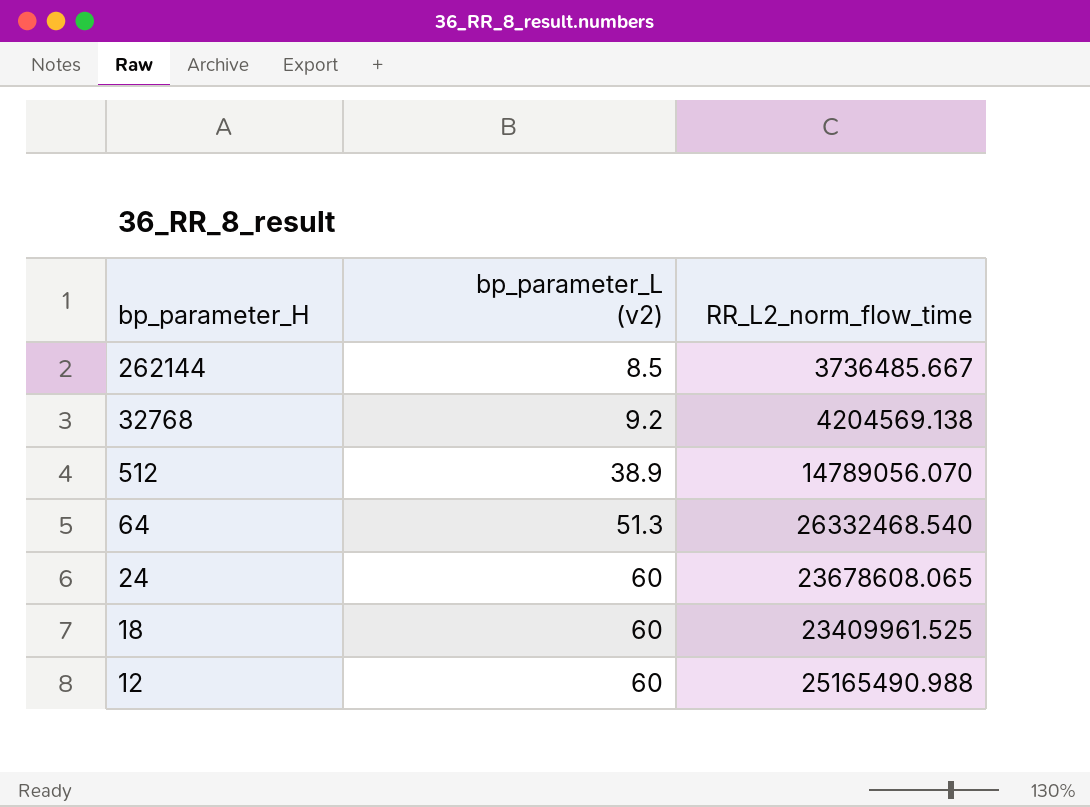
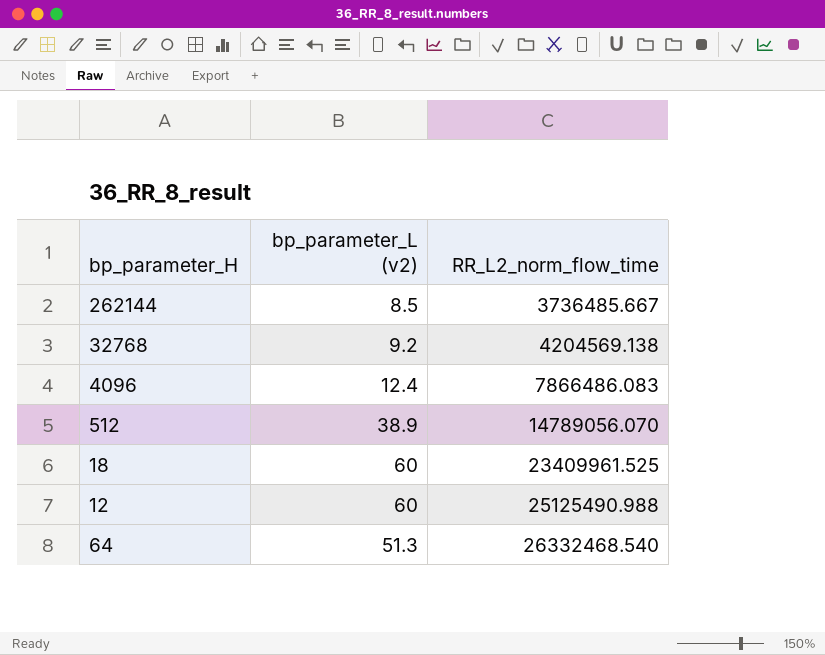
row order: bp_parameter_H descending -> RR_L2_norm_flow_time ascending
row 24: 60 | 23678608.065 -> none
row 4096: none -> 12.4 | 7866486.083
12 | RR_L2_norm_flow_time: 25165490.988 -> 25125490.988

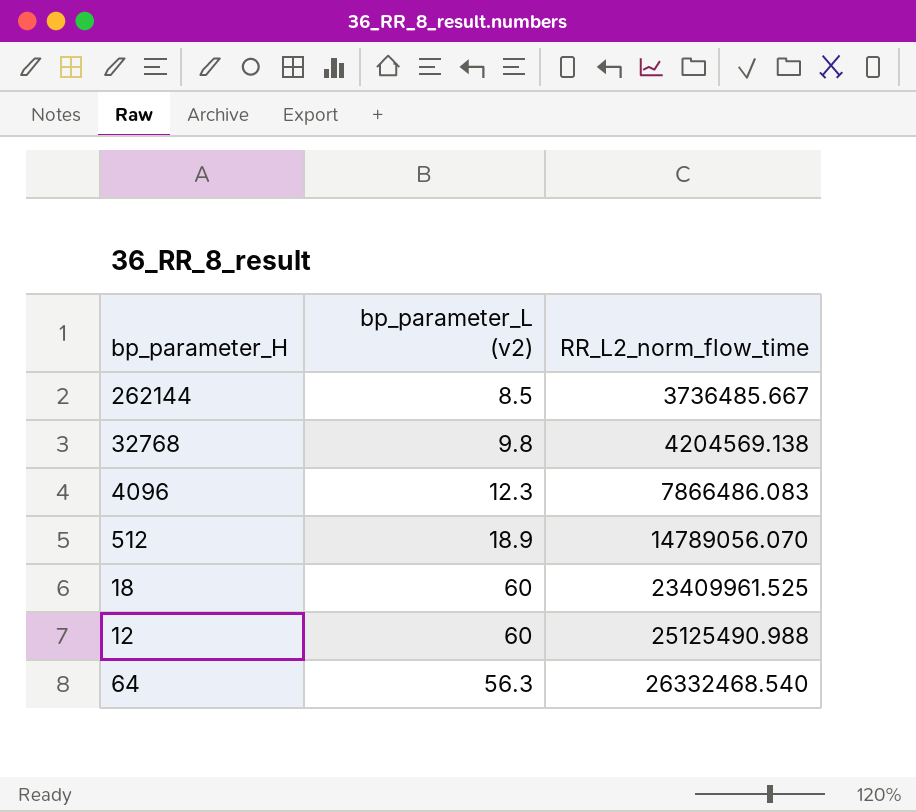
32768 | bp_parameter_L (v2): 9.2 -> 9.8
4096 | bp_parameter_L (v2): 12.4 -> 12.3
512 | bp_parameter_L (v2): 38.9 -> 18.9
64 | bp_parameter_L (v2): 51.3 -> 56.3

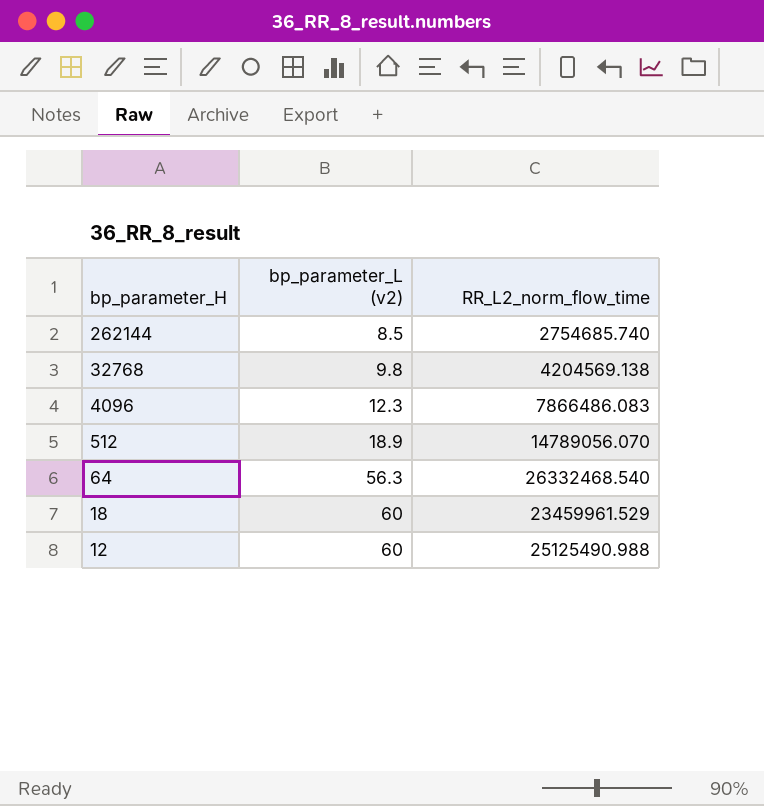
row order: RR_L2_norm_flow_time ascending -> bp_parameter_H descending
262144 | RR_L2_norm_flow_time: 3736485.667 -> 2754685.740
18 | RR_L2_norm_flow_time: 23409961.525 -> 23459961.529

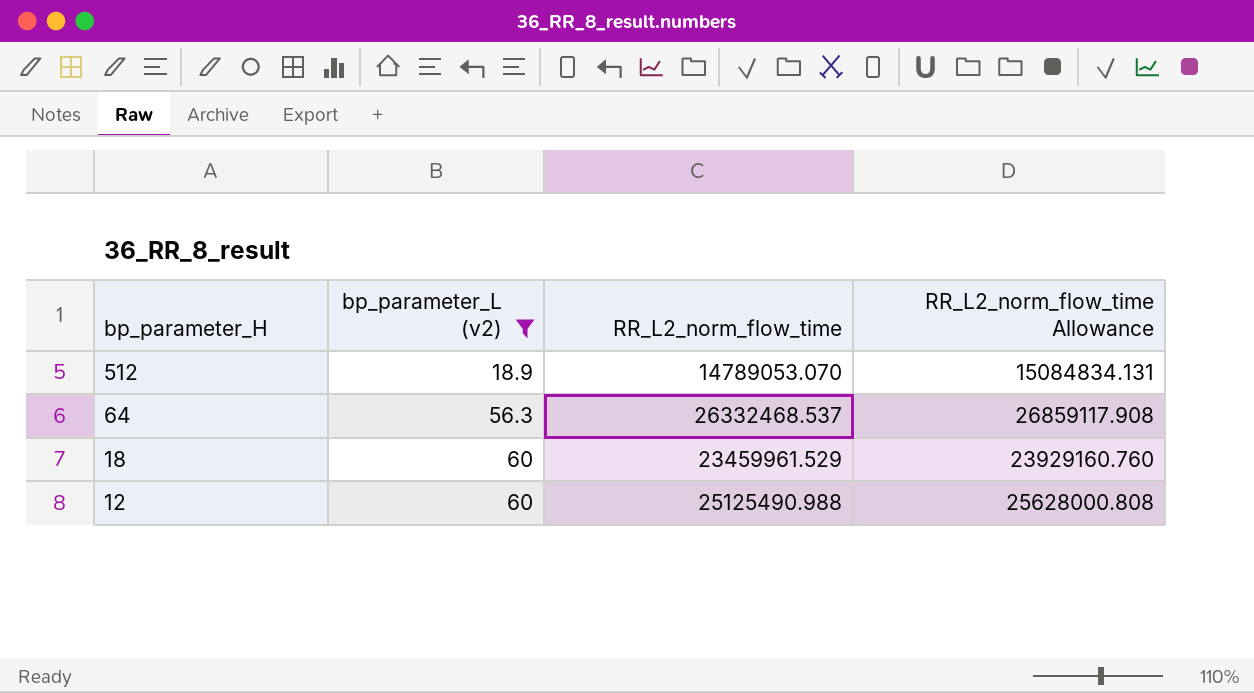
filter: none -> bp_parameter_L (v2) >= 18.9
column RR_L2_norm_flow_time Allowance | formula: none -> [RR_L2_norm_flow_time] * 1.02
512 | RR_L2_norm_flow_time: 14789056.070 -> 14789053.070
64 | RR_L2_norm_flow_time: 26332468.540 -> 26332468.537

